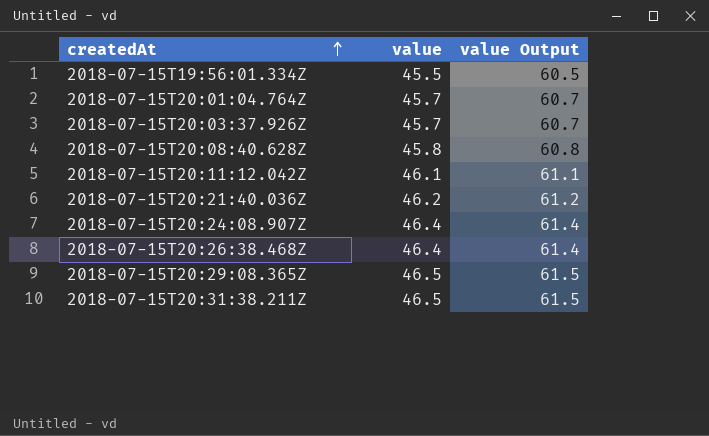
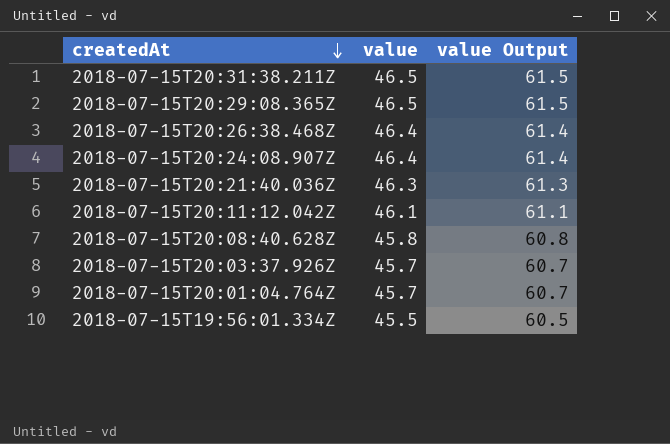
row order: createdAt ascending -> createdAt descending
2018-07-15T20:21:40.036Z | value: 46.2 -> 46.3
2018-07-15T20:21:40.036Z | value Output: 61.2 -> 61.3

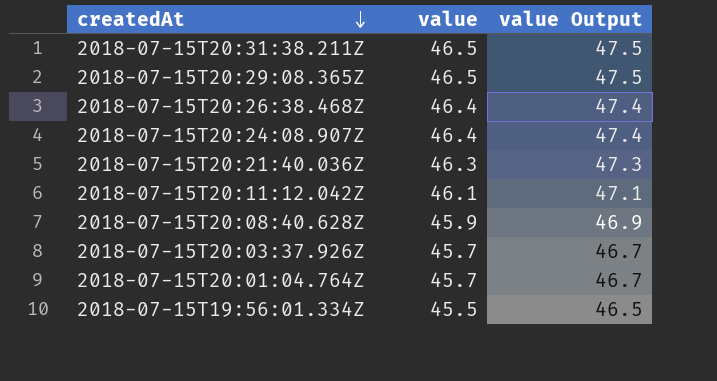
column value Output | formula: [value] + 15 -> [value] + 1
2018-07-15T20:08:40.628Z | value: 45.8 -> 45.9

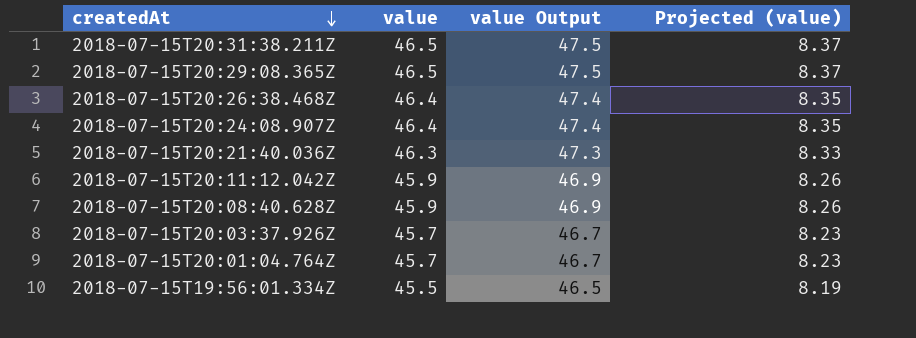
column Projected (value) | formula: none -> [value] * 0.18
2018-07-15T20:11:12.042Z | value: 46.1 -> 45.9
2018-07-15T20:11:12.042Z | value Output: 47.1 -> 46.9

